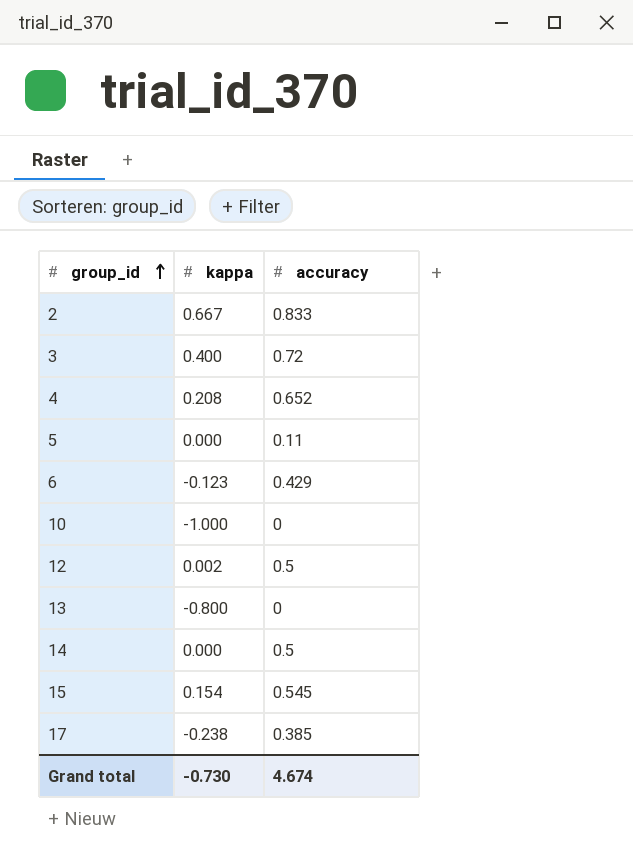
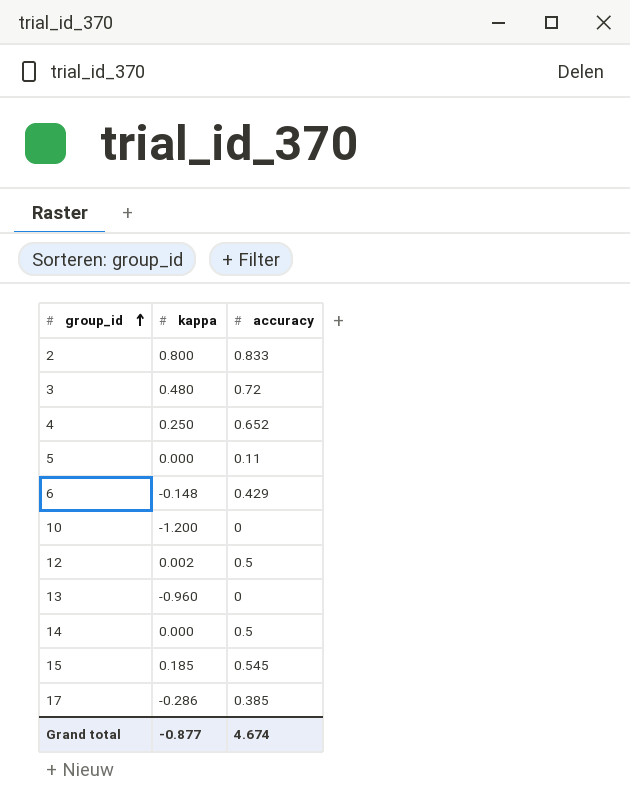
2 | kappa: 0.667 -> 0.800
3 | kappa: 0.400 -> 0.480
4 | kappa: 0.208 -> 0.250
6 | kappa: -0.123 -> -0.148
10 | kappa: -1.000 -> -1.200
13 | kappa: -0.800 -> -0.960
15 | kappa: 0.154 -> 0.185
17 | kappa: -0.238 -> -0.286
Grand total | kappa: -0.730 -> -0.877

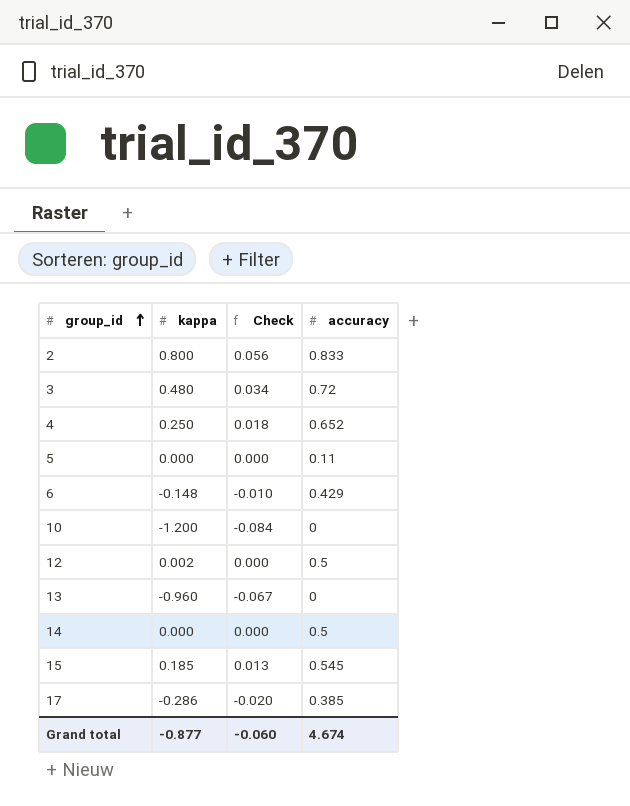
column Check | formula: none -> [kappa] * 0.07

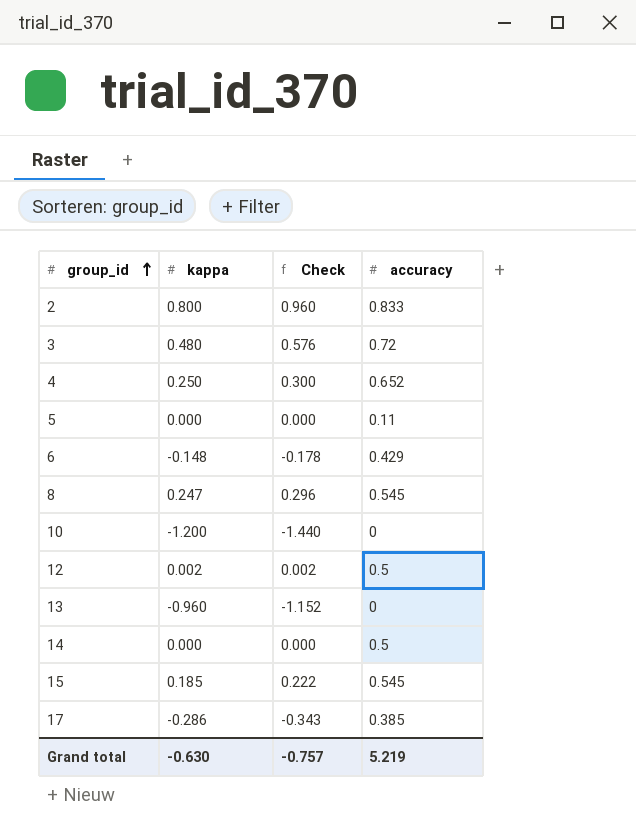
column Check | formula: [kappa] * 0.07 -> [kappa] * 1.2
row 8: none -> 0.247 | 0.296 | 0.545
Grand total | kappa: -0.877 -> -0.630
Grand total | Check: -0.060 -> -0.757
Grand total | accuracy: 4.674 -> 5.219

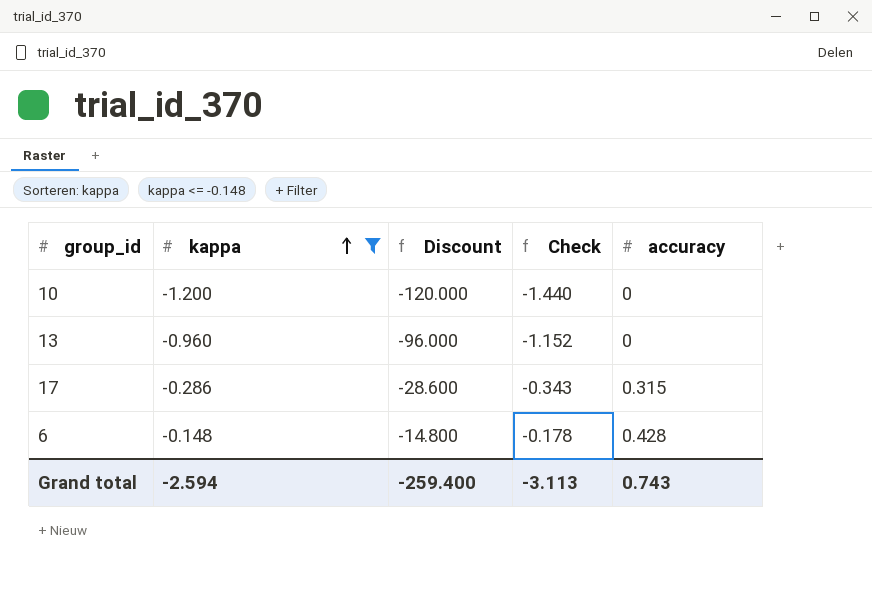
filter: none -> kappa <= -0.148
row order: group_id ascending -> kappa ascending
column Discount | formula: none -> [kappa] * 100
17 | accuracy: 0.385 -> 0.315
6 | accuracy: 0.429 -> 0.428
Grand total | kappa: -0.630 -> -2.594
Grand total | Check: -0.757 -> -3.113
Grand total | accuracy: 5.219 -> 0.743

